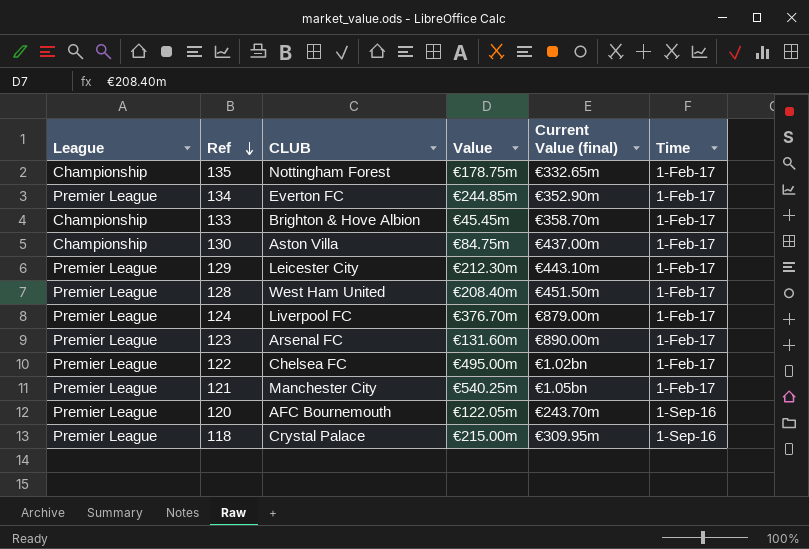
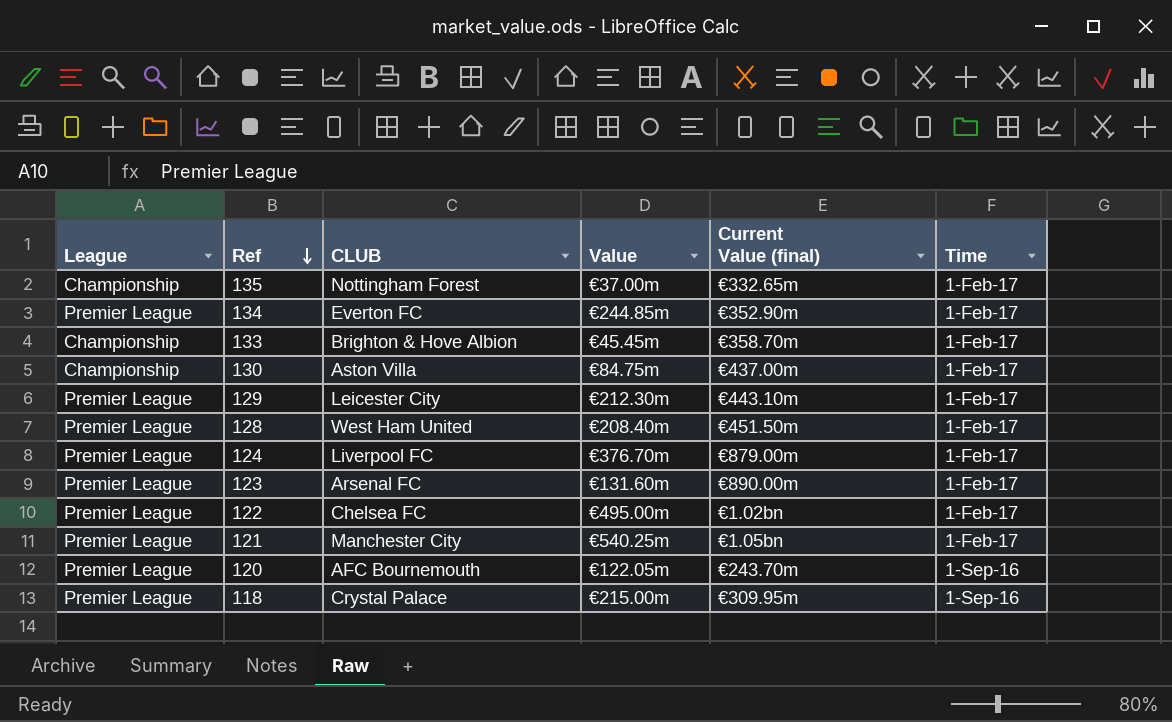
135 | Value: €178.75m -> €37.00m

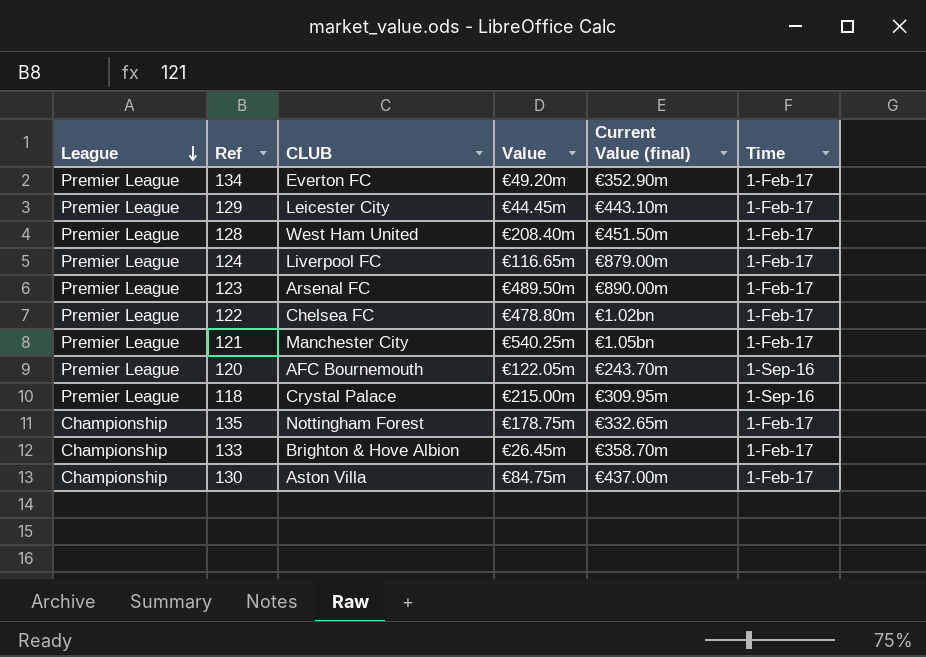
row order: Ref descending -> League descending
134 | Value: €244.85m -> €49.20m
129 | Value: €212.30m -> €44.45m
124 | Value: €376.70m -> €116.65m
123 | Value: €131.60m -> €489.50m
122 | Value: €495.00m -> €478.80m
135 | Value: €37.00m -> €178.75m
133 | Value: €45.45m -> €26.45m

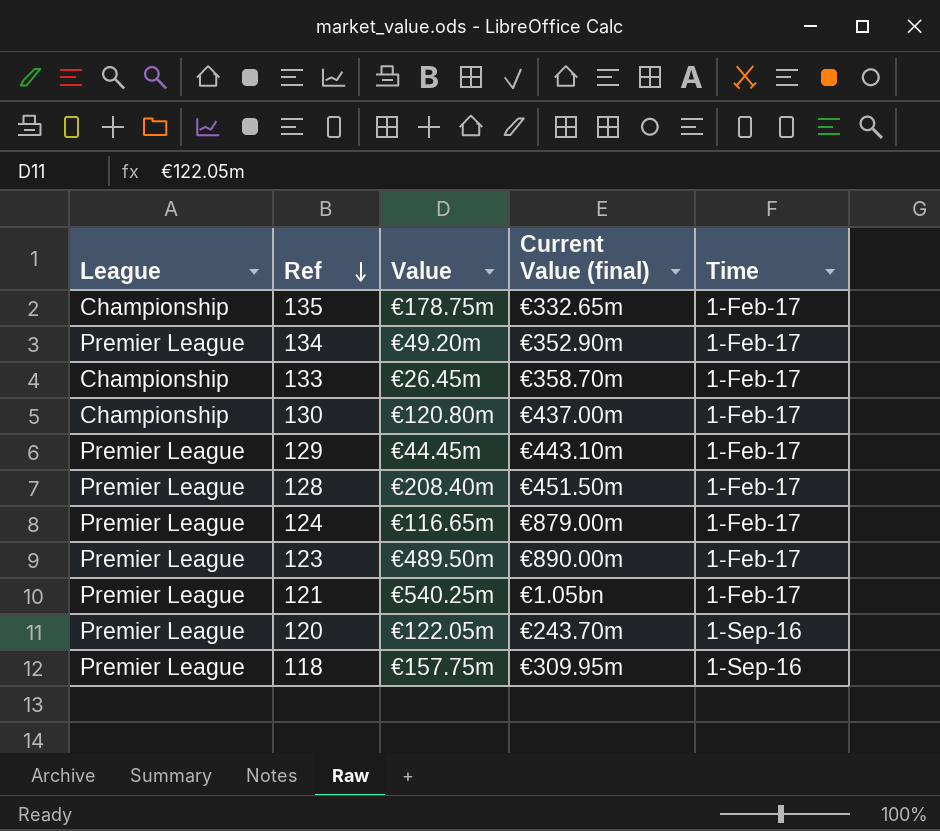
row order: League descending -> Ref descending
column CLUB | position: 3 -> none
row 122: Premier League | Chelsea FC | €478.80m | €1.02bn | 1-Feb-17 -> none
130 | Value: €84.75m -> €120.80m
118 | Value: €215.00m -> €157.75m

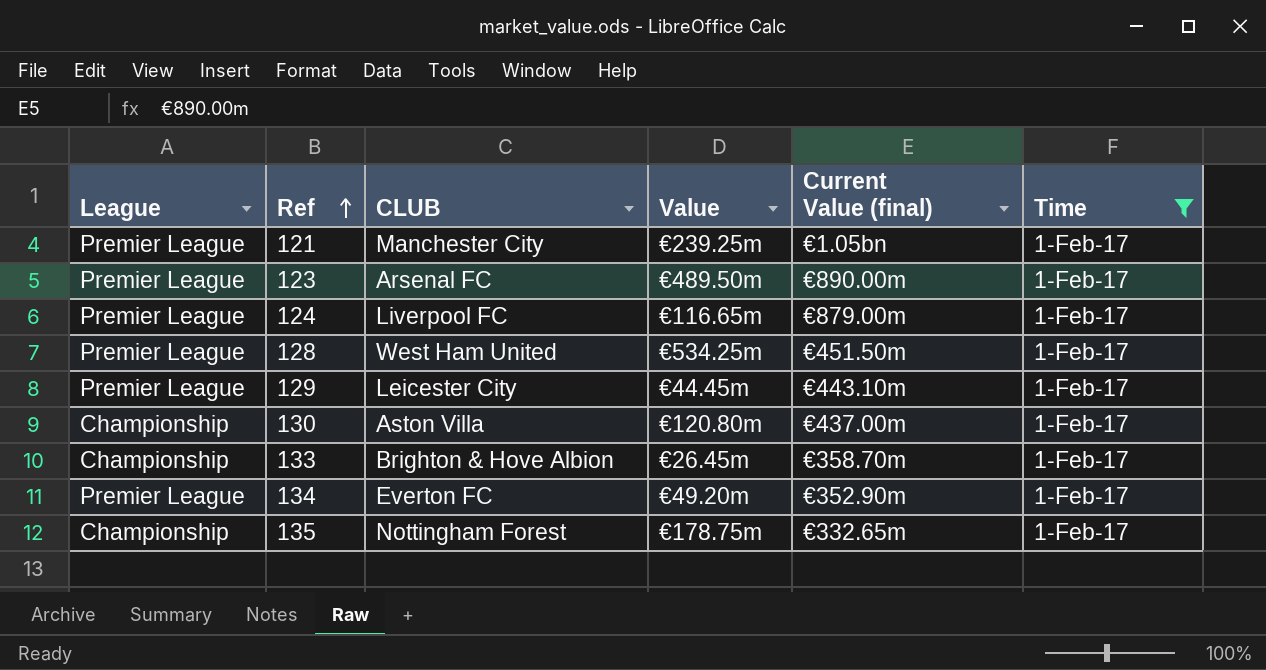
filter: none -> Time = 1-Feb-17
row order: Ref descending -> Ref ascending
column CLUB | position: none -> 3
121 | Value: €540.25m -> €239.25m
128 | Value: €208.40m -> €534.25m

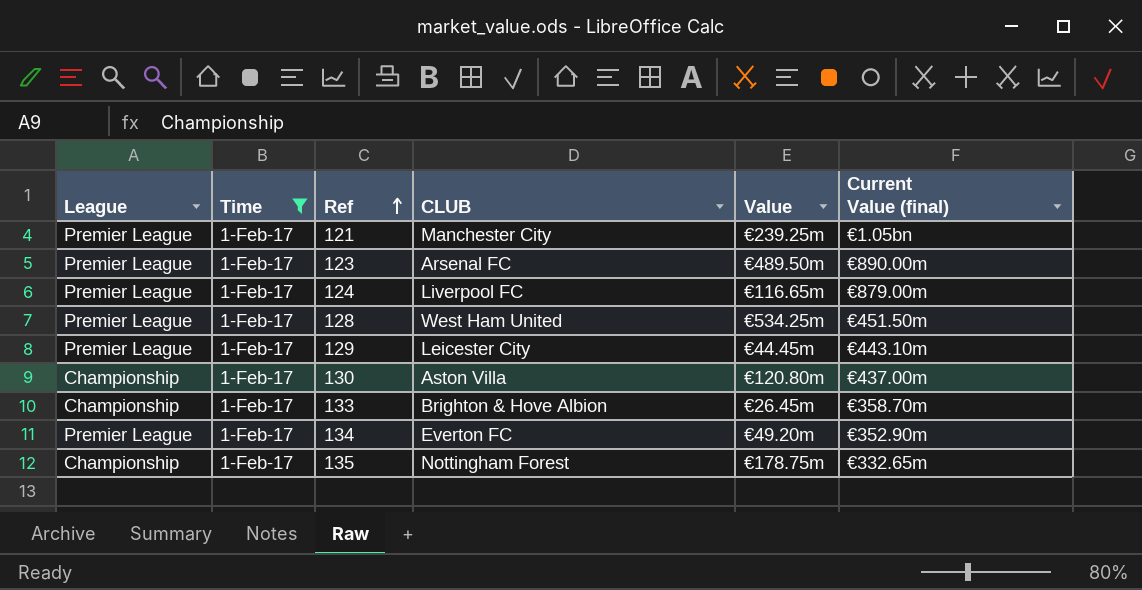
column Time | position: 6 -> 2

